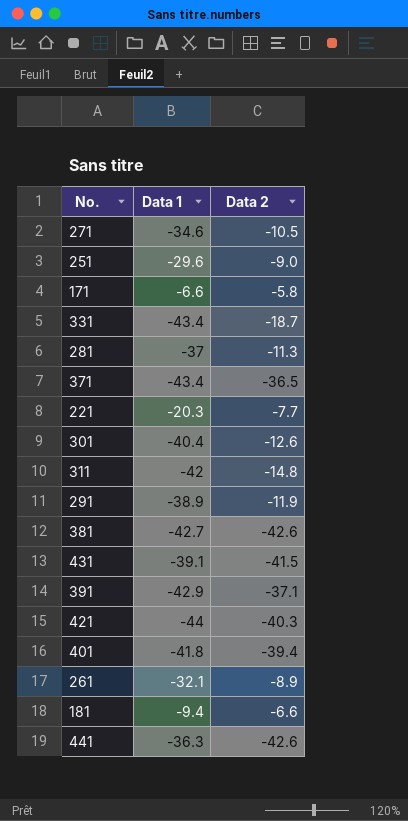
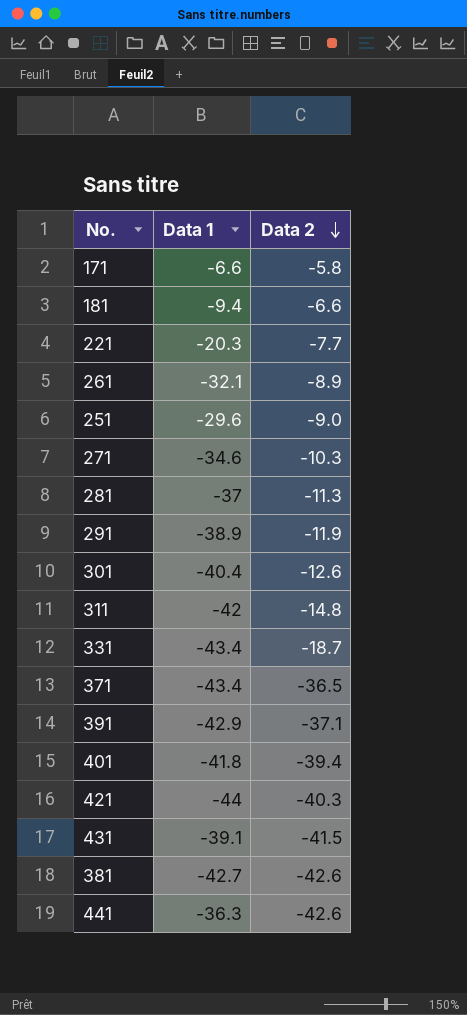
row order: none -> Data 2 descending
271 | Data 2: -10.5 -> -10.3

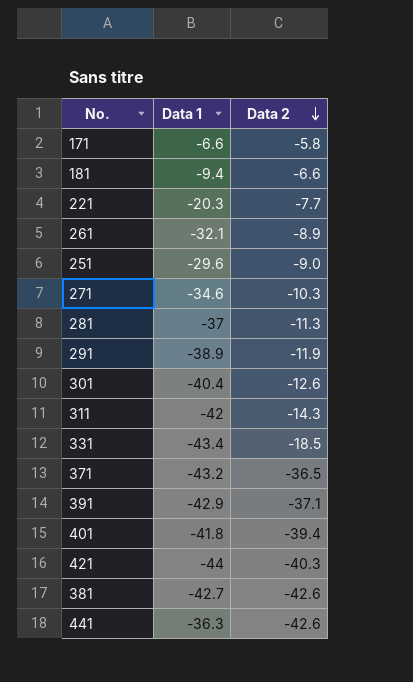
row 431: -39.1 | -41.5 -> none
311 | Data 2: -14.8 -> -14.3
331 | Data 2: -18.7 -> -18.5
371 | Data 1: -43.4 -> -43.2

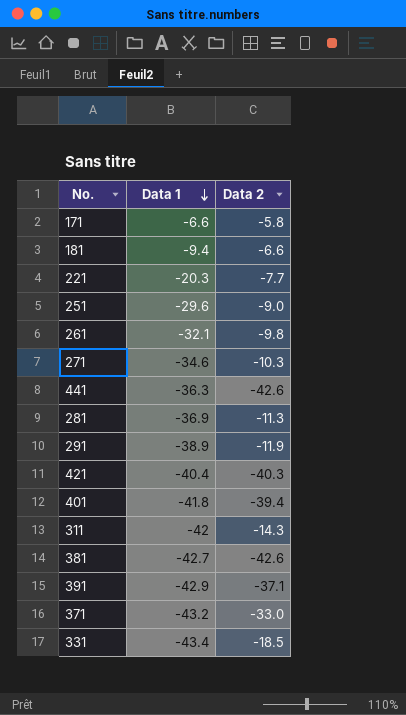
row order: Data 2 descending -> Data 1 descending
row 301: -40.4 | -12.6 -> none
261 | Data 2: -8.9 -> -9.8
281 | Data 1: -37 -> -36.9
421 | Data 1: -44 -> -40.4
371 | Data 2: -36.5 -> -33.0

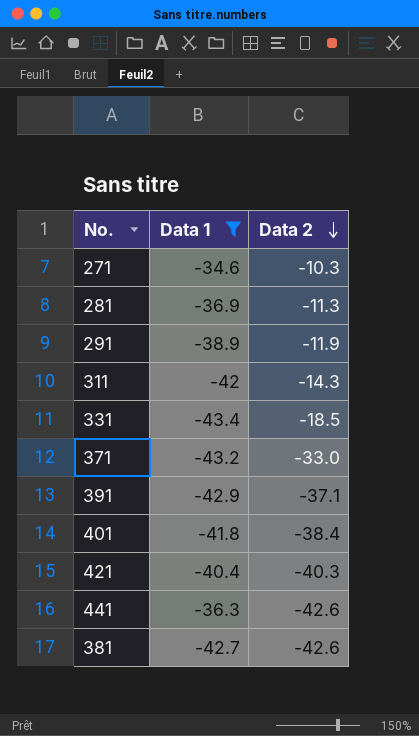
filter: none -> Data 1 <= -34.6
row order: Data 1 descending -> Data 2 descending
401 | Data 2: -39.4 -> -38.4

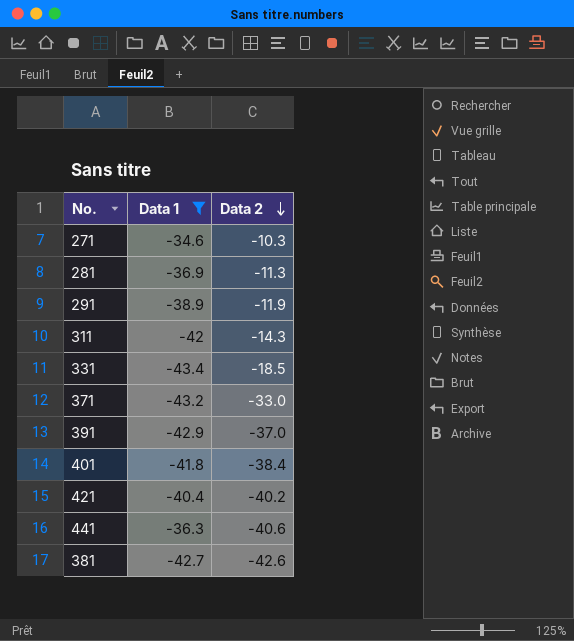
391 | Data 2: -37.1 -> -37.0
421 | Data 2: -40.3 -> -40.2
441 | Data 2: -42.6 -> -40.6

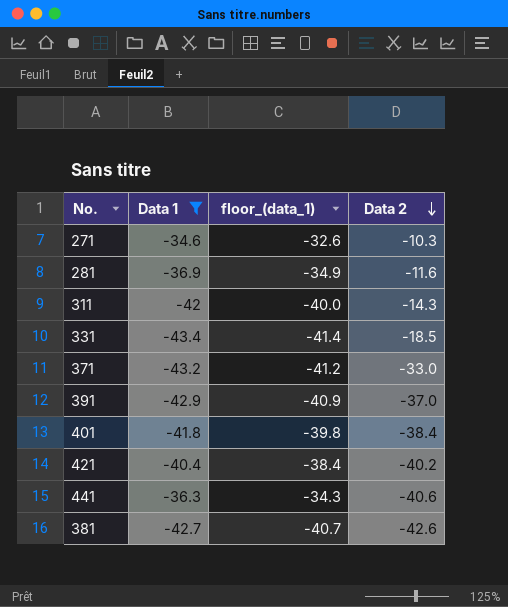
column floor_(data_1) | formula: none -> [Data 1] + 2
row 291: -38.9 | -11.9 -> none
281 | Data 2: -11.3 -> -11.6

